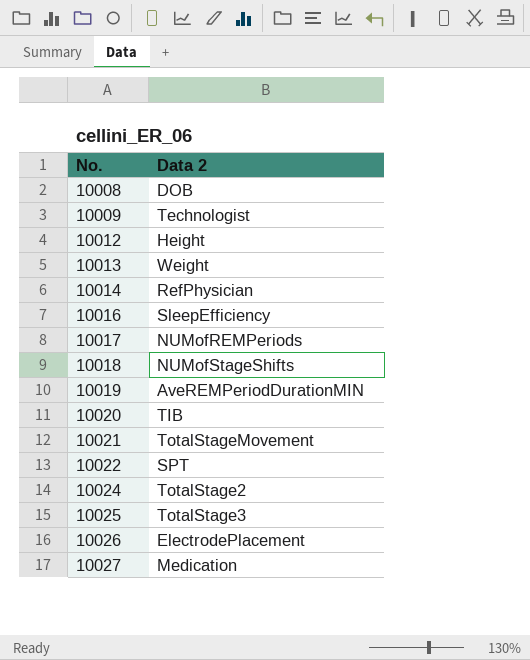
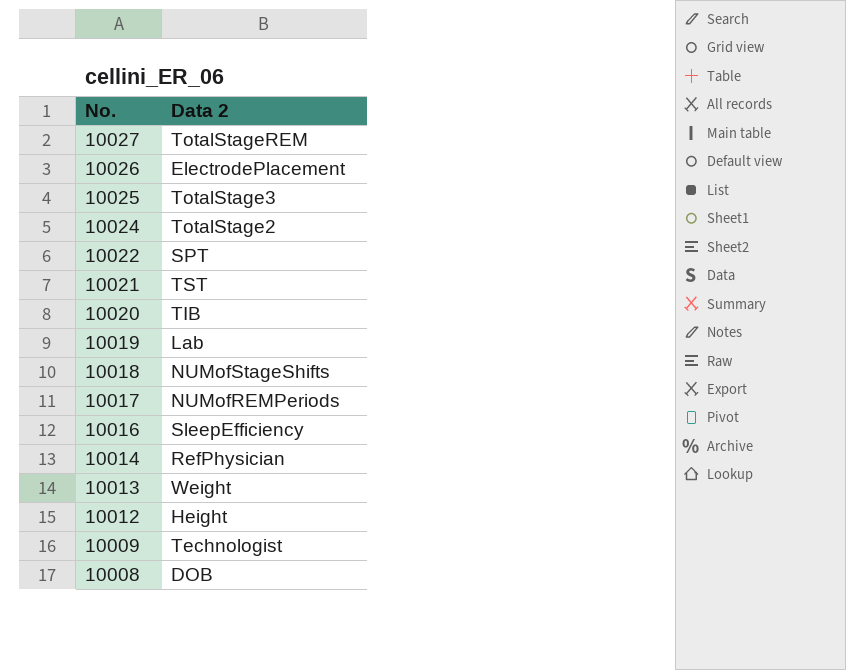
row order: No. ascending -> No. descending
10027 | Data 2: Medication -> TotalStageREM
10021 | Data 2: TotalStageMovement -> TST
10019 | Data 2: AveREMPeriodDurationMIN -> Lab

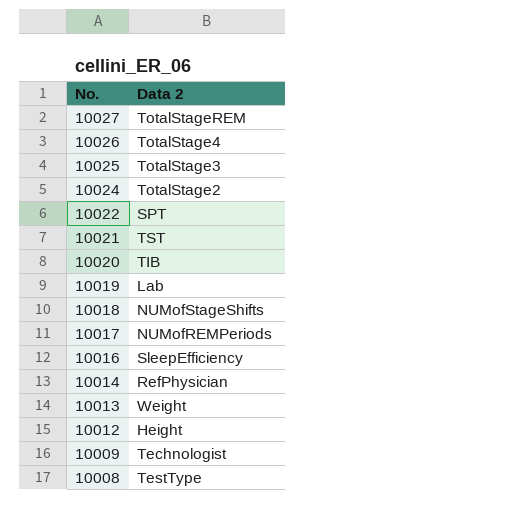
10026 | Data 2: ElectrodePlacement -> TotalStage4
10008 | Data 2: DOB -> TestType

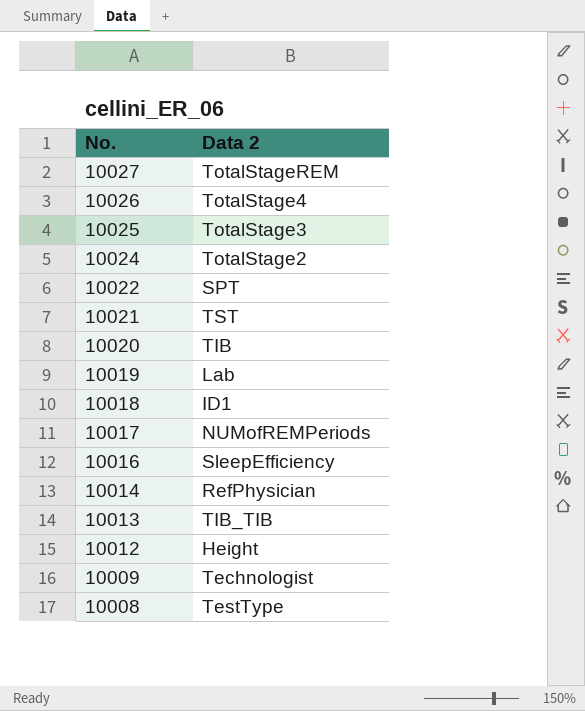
10018 | Data 2: NUMofStageShifts -> ID1
10013 | Data 2: Weight -> TIB_TIB

